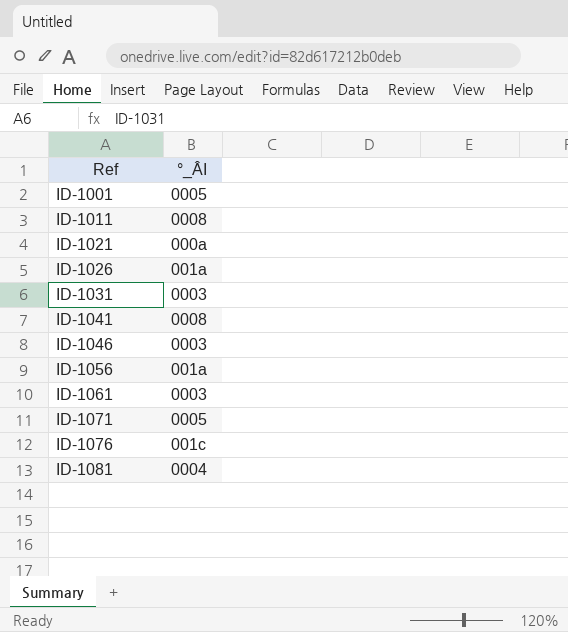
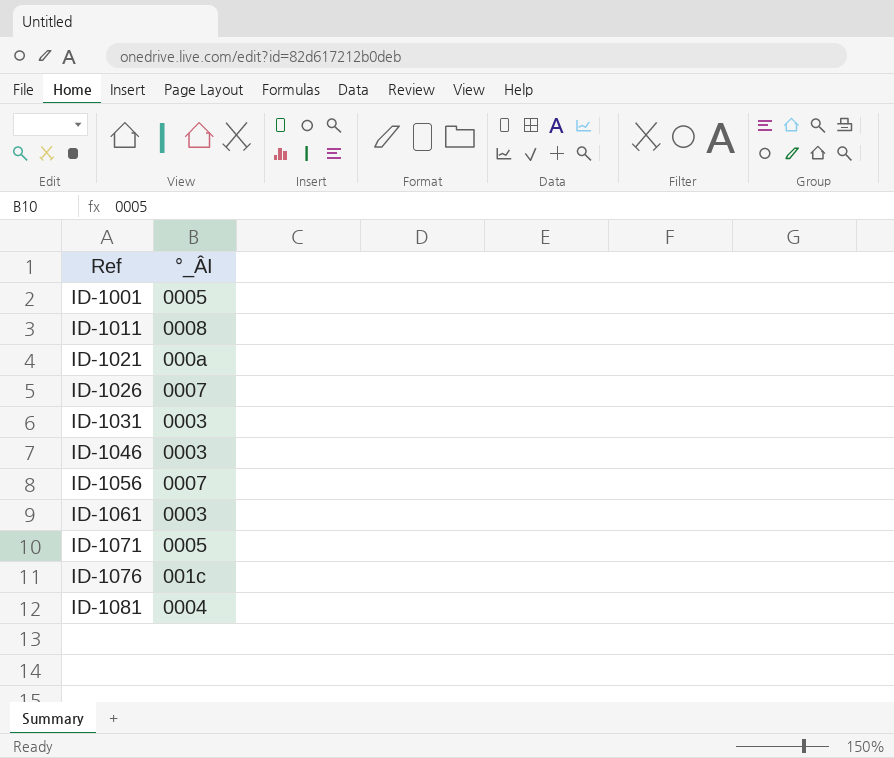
row ID-1041: 0008 -> none
ID-1026 | °_ÂI: 001a -> 0007
ID-1056 | °_ÂI: 001a -> 0007

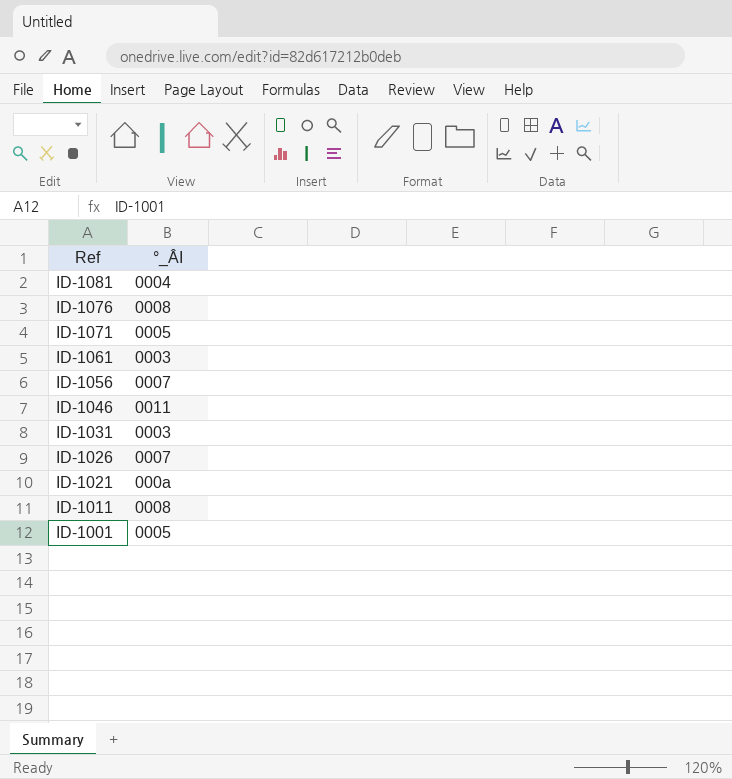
row order: Ref ascending -> Ref descending
ID-1076 | °_ÂI: 001c -> 0008
ID-1046 | °_ÂI: 0003 -> 0011

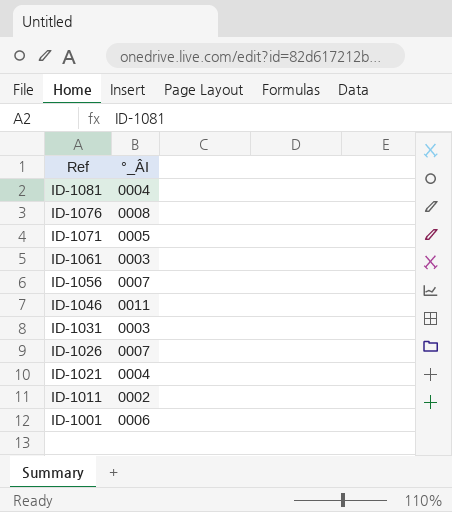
ID-1021 | °_ÂI: 000a -> 0004
ID-1011 | °_ÂI: 0008 -> 0002
ID-1001 | °_ÂI: 0005 -> 0006

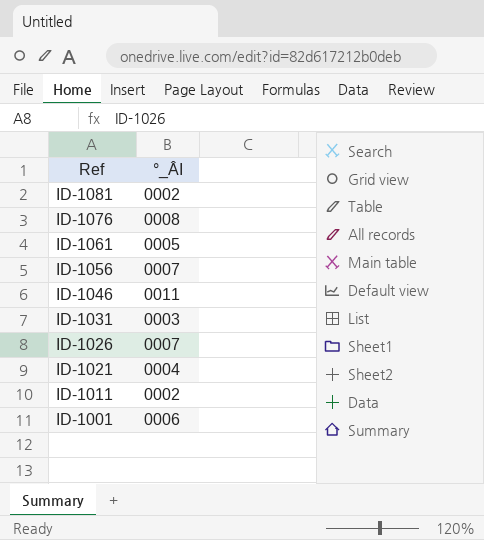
row ID-1071: 0005 -> none
ID-1081 | °_ÂI: 0004 -> 0002
ID-1061 | °_ÂI: 0003 -> 0005

